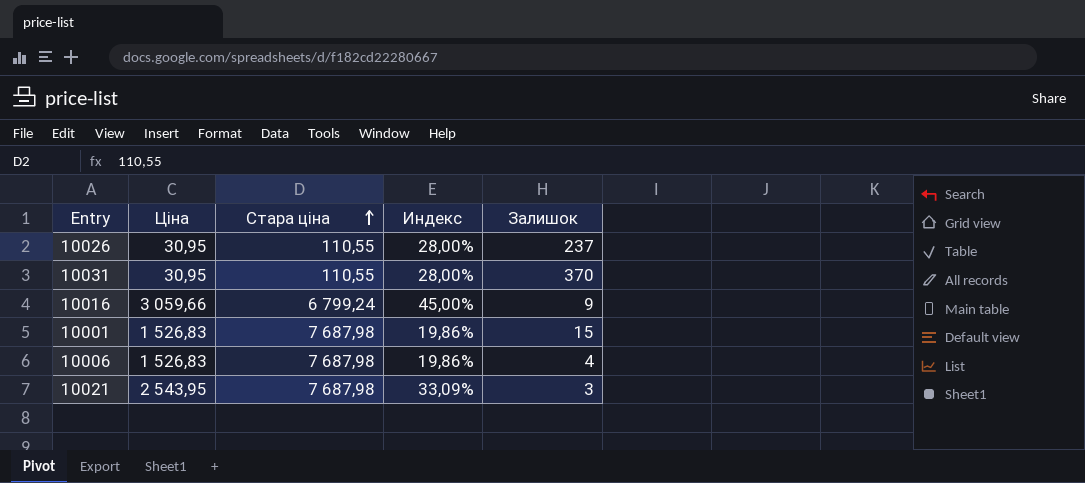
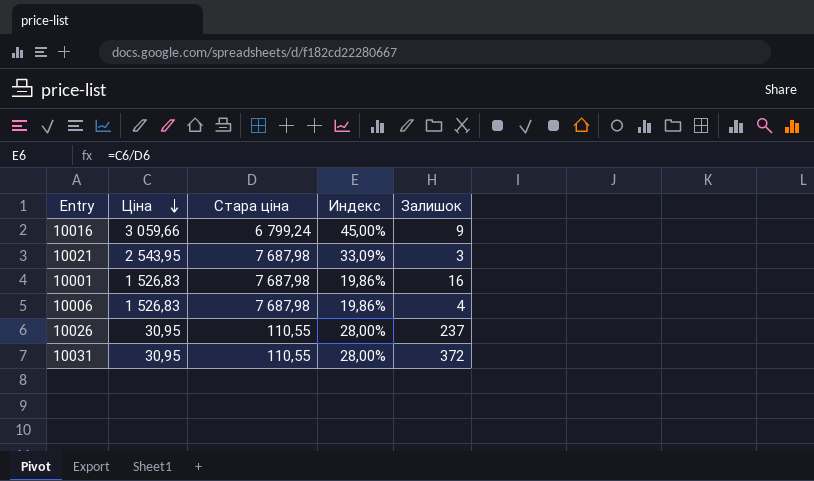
row order: Стара ціна ascending -> Ціна descending
10001 | Залишок: 15 -> 16
10031 | Залишок: 370 -> 372

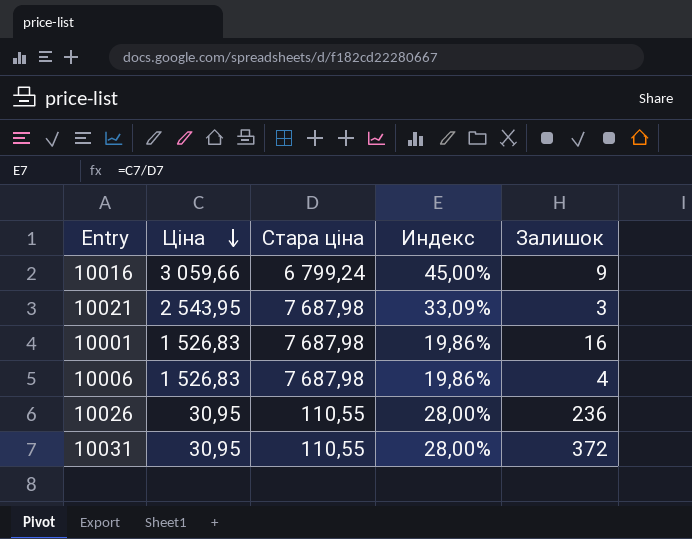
10026 | Залишок: 237 -> 236

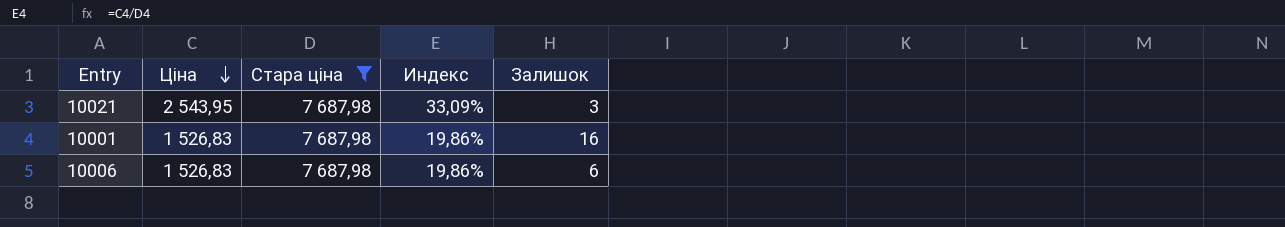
filter: none -> Стара ціна = 7 687,98
10006 | Залишок: 4 -> 6

